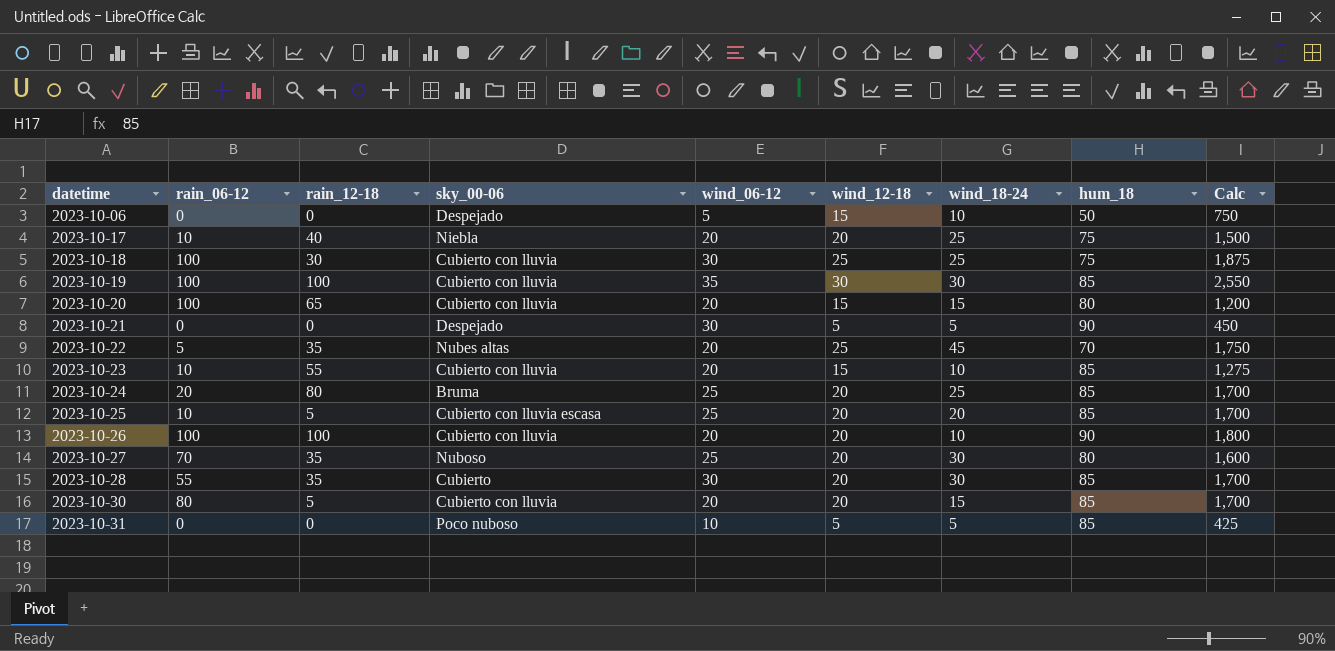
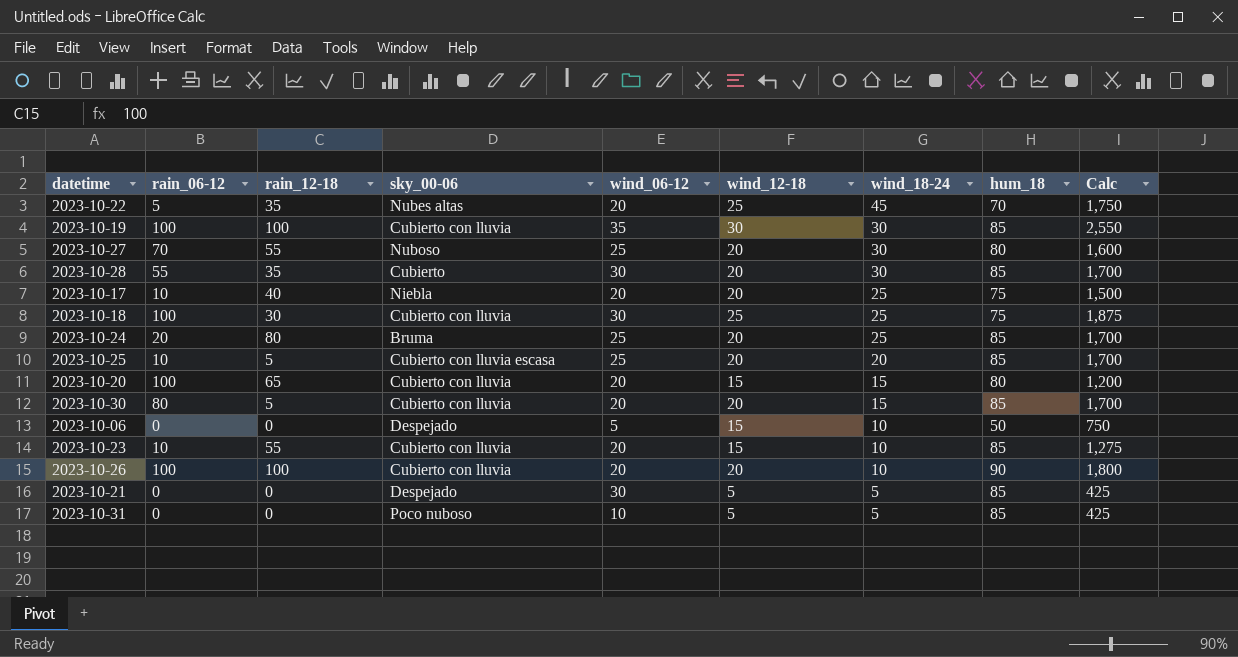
row order: datetime ascending -> wind_18-24 descending
2023-10-27 | rain_12-18: 35 -> 55
2023-10-21 | hum_18: 90 -> 85
2023-10-21 | Calc: 450 -> 425

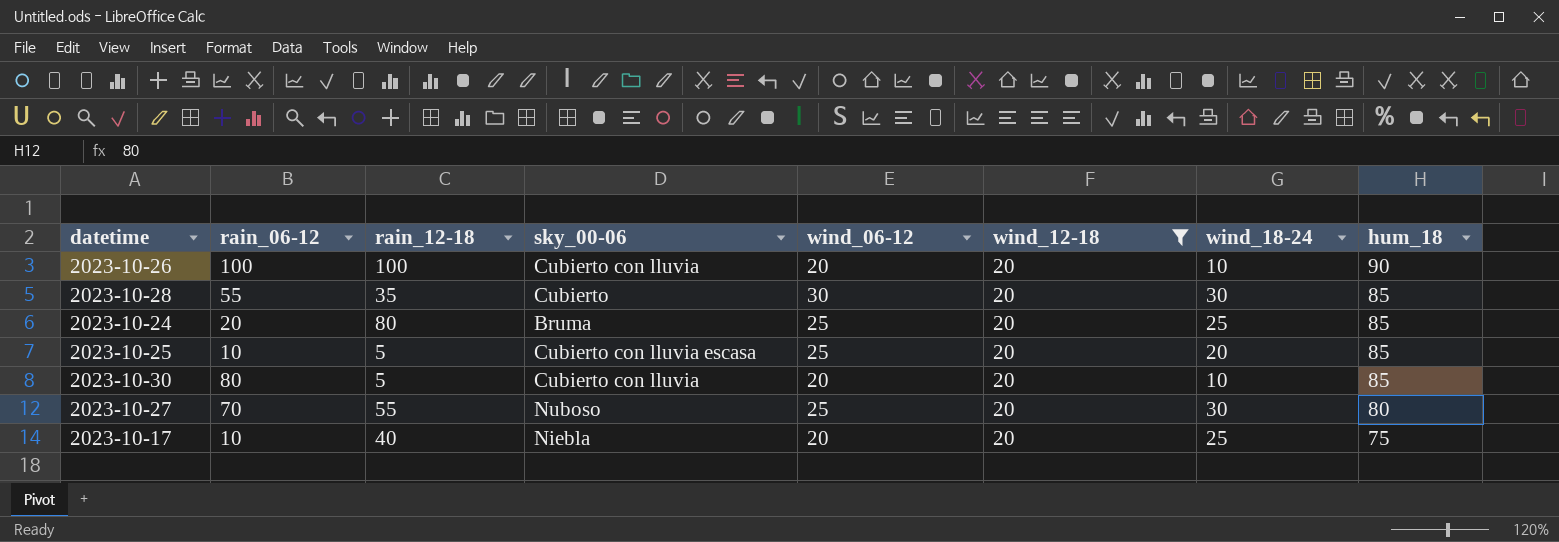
filter: none -> wind_12-18 = 20
row order: wind_18-24 descending -> hum_18 descending
column Calc | formula: [wind_12-18] * [hum_18] -> none
2023-10-30 | wind_18-24: 15 -> 10

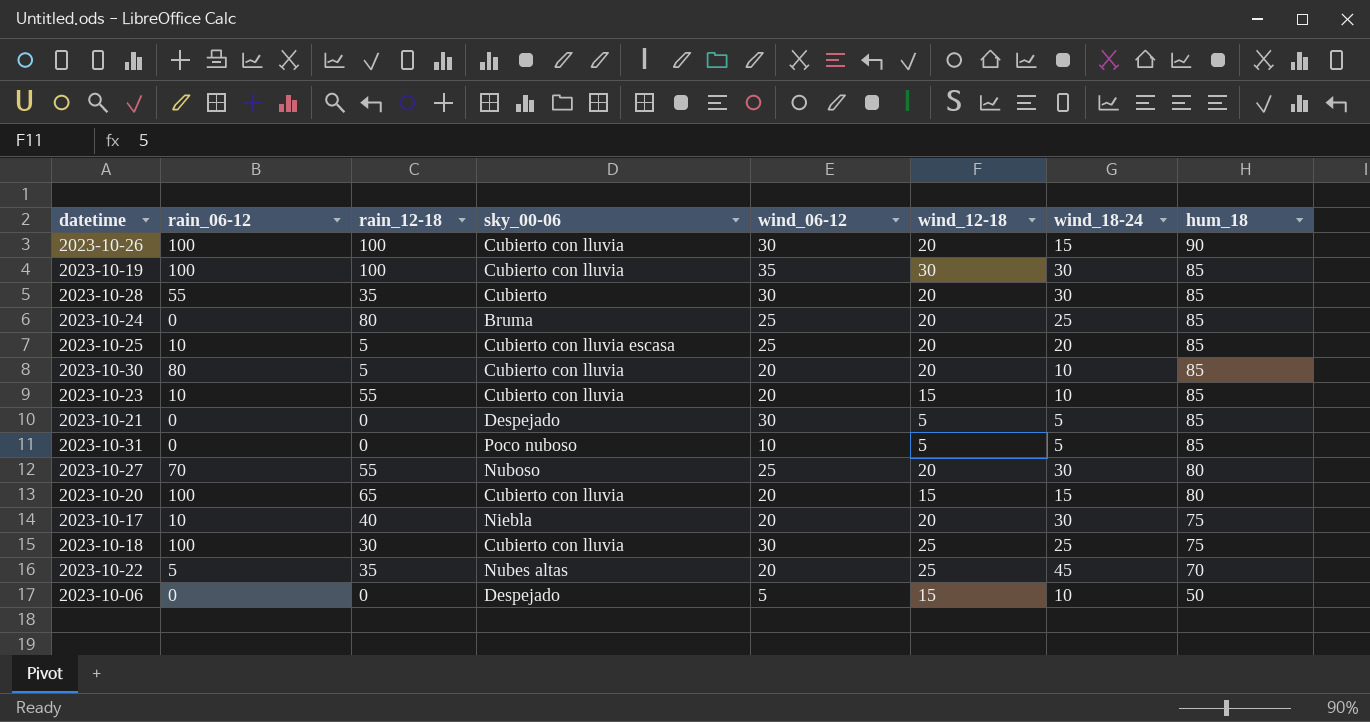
filter: wind_12-18 = 20 -> none
2023-10-26 | wind_06-12: 20 -> 30
2023-10-26 | wind_18-24: 10 -> 15
2023-10-24 | rain_06-12: 20 -> 0
2023-10-17 | wind_18-24: 25 -> 30

